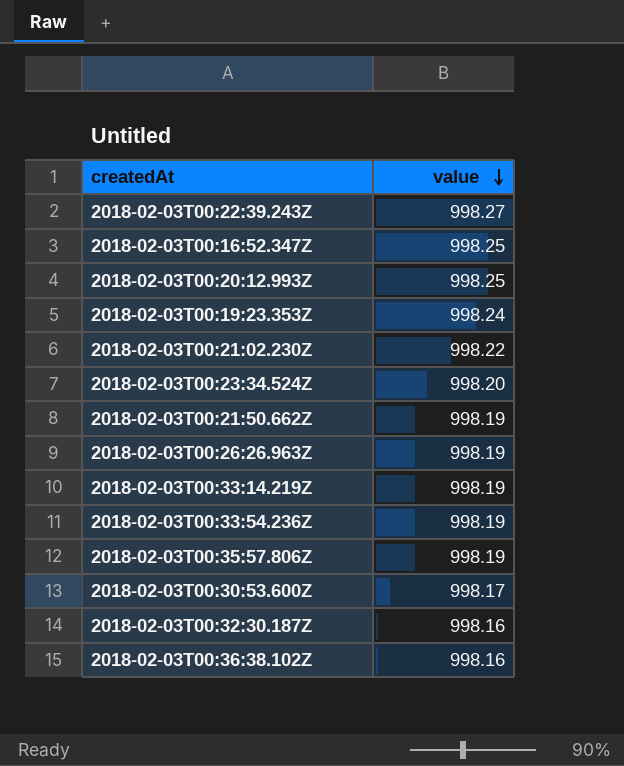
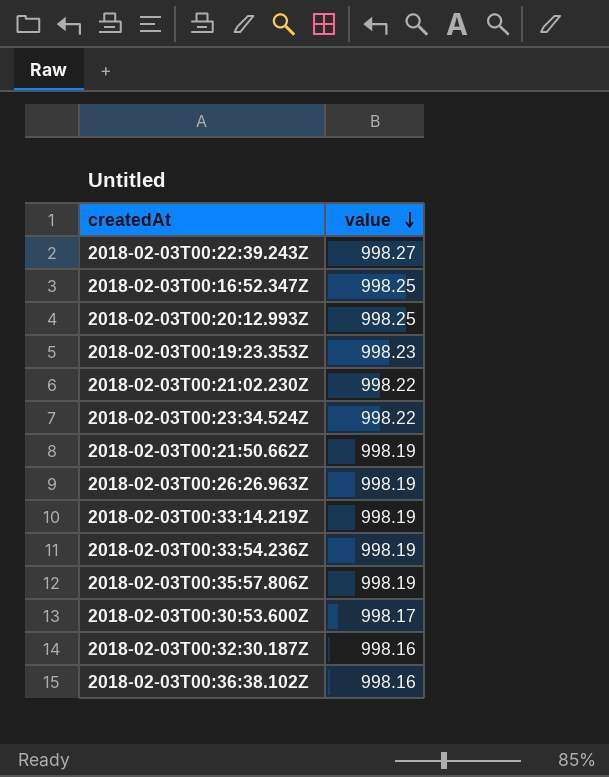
2018-02-03T00:19:23.353Z | value: 998.24 -> 998.23
2018-02-03T00:23:34.524Z | value: 998.20 -> 998.22

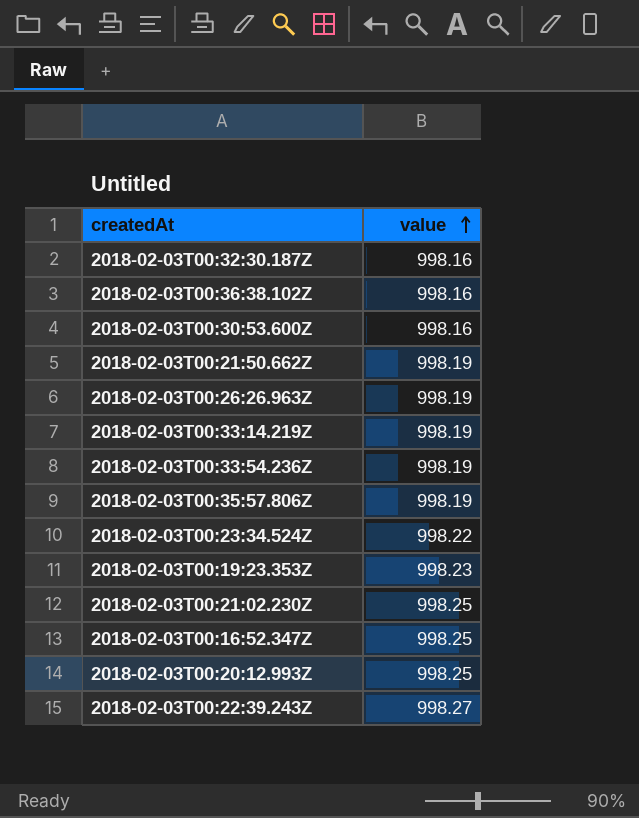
row order: value descending -> value ascending
2018-02-03T00:30:53.600Z | value: 998.17 -> 998.16
2018-02-03T00:21:02.230Z | value: 998.22 -> 998.25

